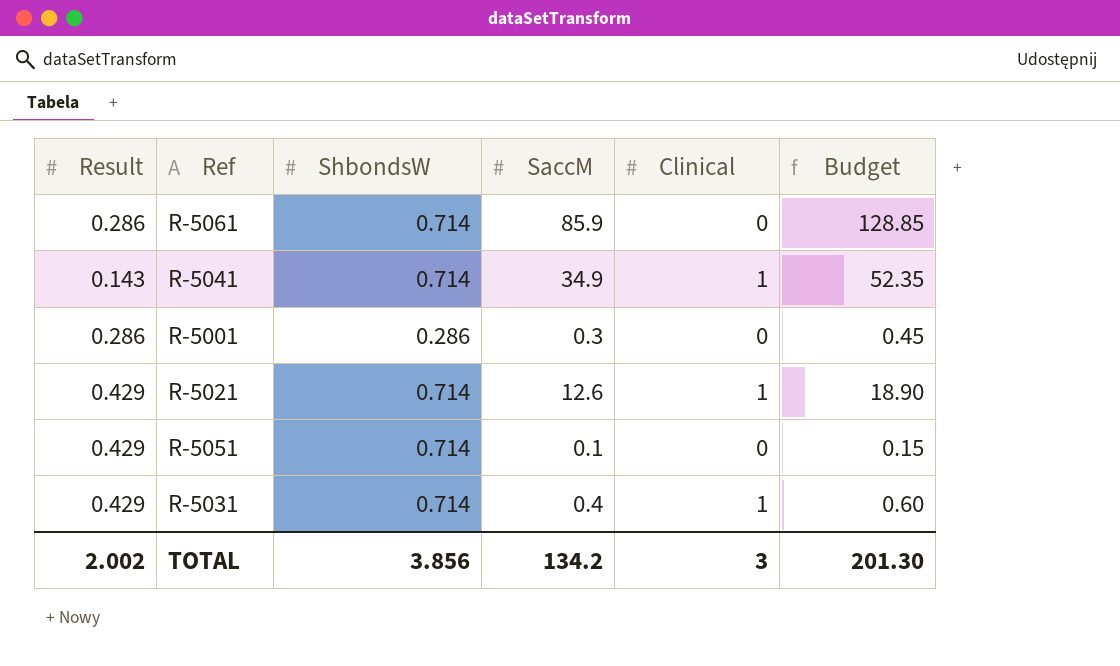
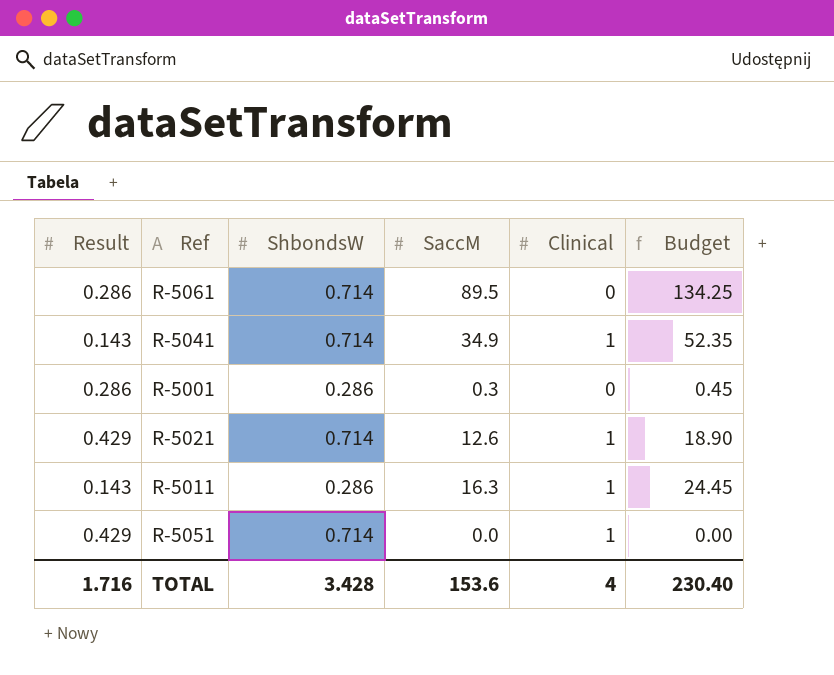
row R-5031: 0.429 | 0.714 | 0.4 | 1 | 0.60 -> none
R-5061 | SaccM: 85.9 -> 89.5
R-5061 | Budget: 128.85 -> 134.25
row R-5011: none -> 0.143 | 0.286 | 16.3 | 1 | 24.45
R-5051 | SaccM: 0.1 -> 0.0
R-5051 | Clinical: 0 -> 1
R-5051 | Budget: 0.15 -> 0.00
TOTAL | Result: 2.002 -> 1.716
TOTAL | ShbondsW: 3.856 -> 3.428
TOTAL | SaccM: 134.2 -> 153.6
TOTAL | Clinical: 3 -> 4
TOTAL | Budget: 201.30 -> 230.40

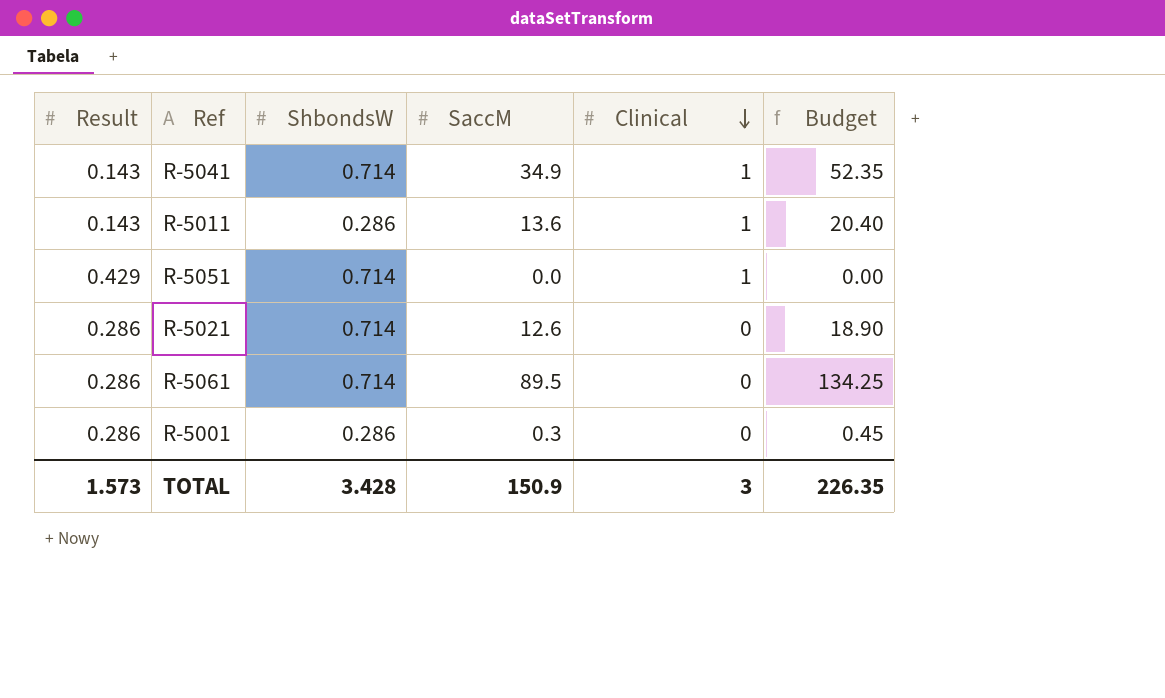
row order: none -> Clinical descending
R-5011 | SaccM: 16.3 -> 13.6
R-5011 | Budget: 24.45 -> 20.40
R-5021 | Result: 0.429 -> 0.286
R-5021 | Clinical: 1 -> 0
TOTAL | Result: 1.716 -> 1.573
TOTAL | SaccM: 153.6 -> 150.9
TOTAL | Clinical: 4 -> 3
TOTAL | Budget: 230.40 -> 226.35

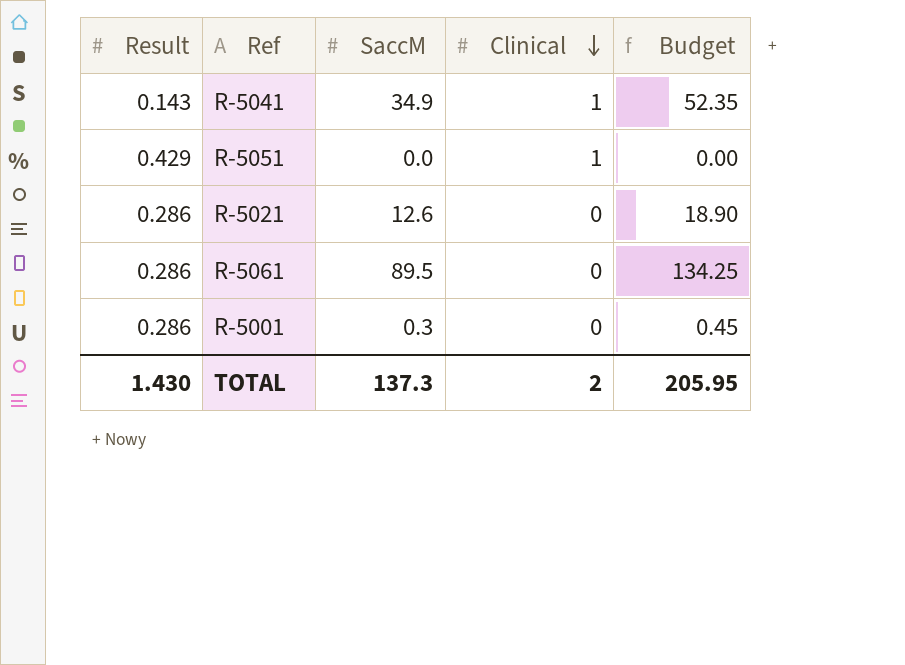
column ShbondsW | position: 3 -> none
row R-5011: 0.143 | 0.286 | 13.6 | 1 | 20.40 -> none
TOTAL | Result: 1.573 -> 1.430
TOTAL | SaccM: 150.9 -> 137.3
TOTAL | Clinical: 3 -> 2
TOTAL | Budget: 226.35 -> 205.95

